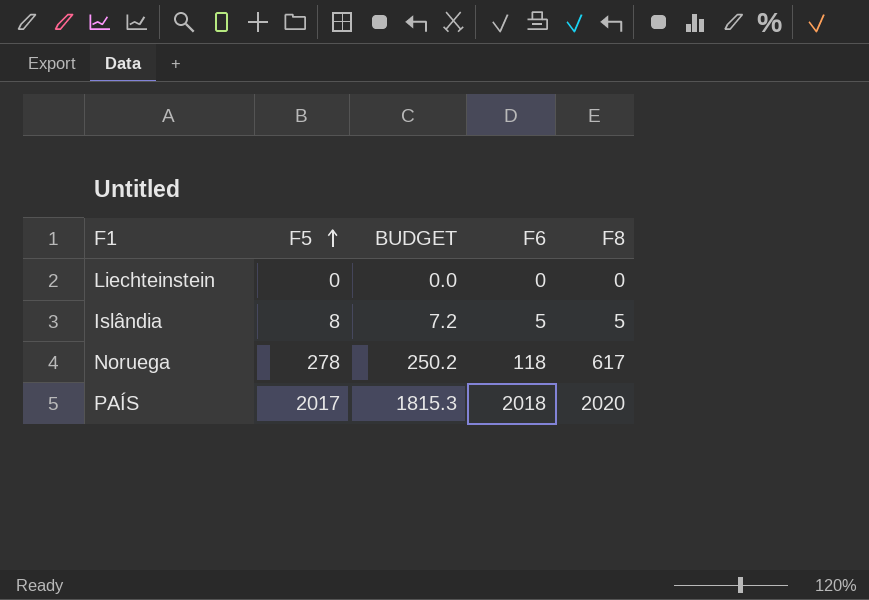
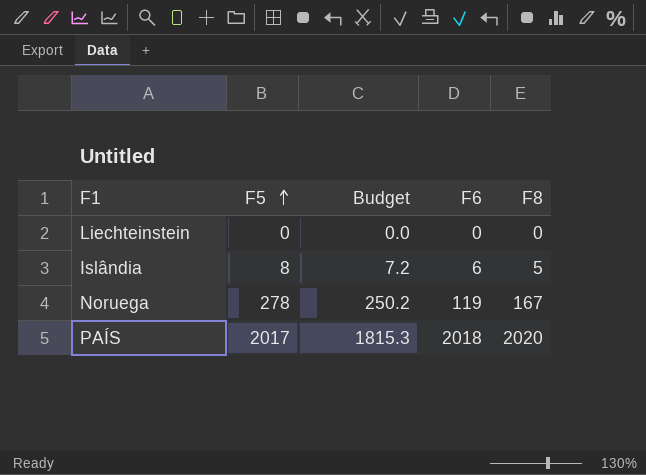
column name: BUDGET -> Budget
Islândia | F6: 5 -> 6
Noruega | F6: 118 -> 119
Noruega | F8: 617 -> 167

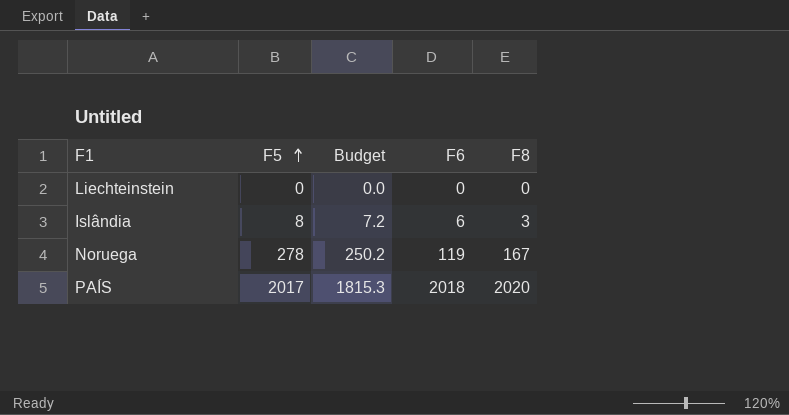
Islândia | F8: 5 -> 3

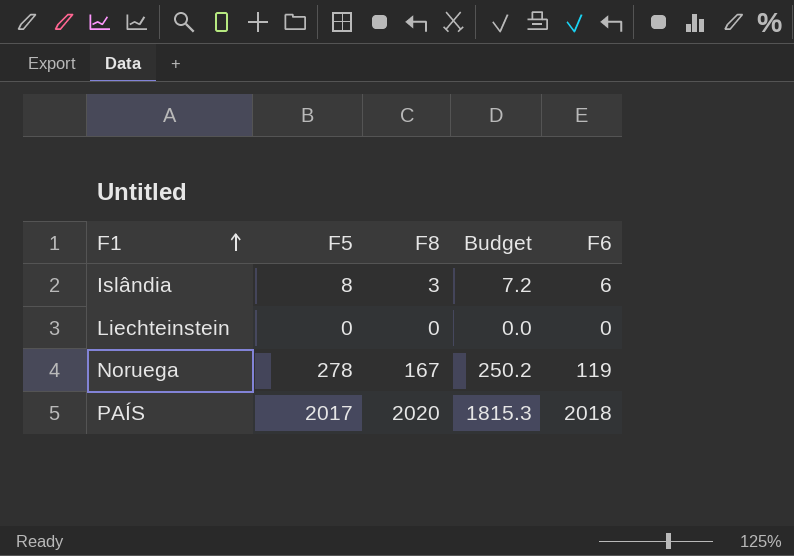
row order: F5 ascending -> F1 ascending
column F8 | position: 5 -> 3

